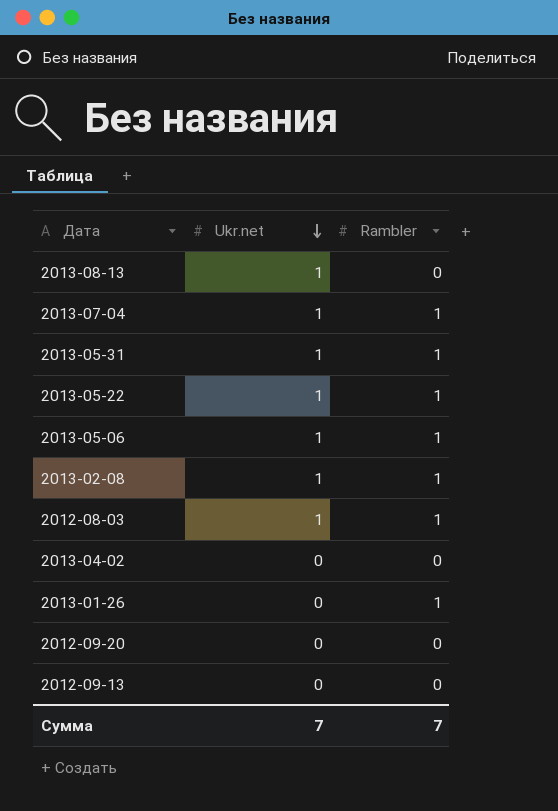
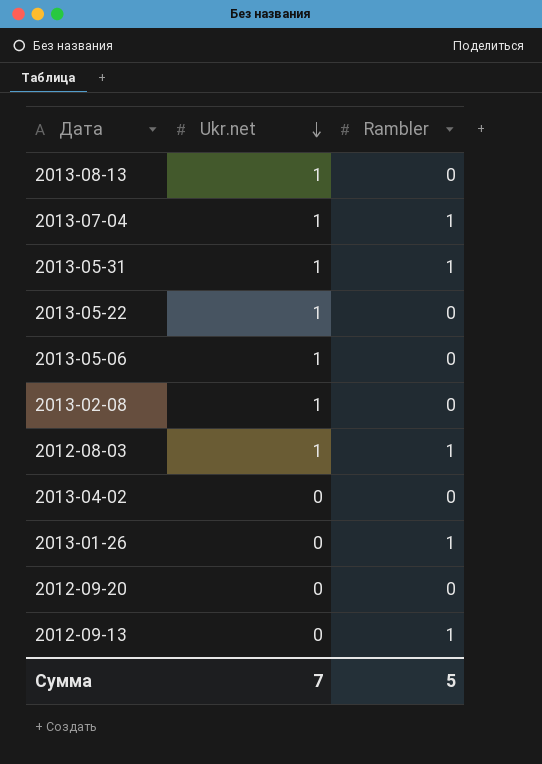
2013-05-22 | Rambler: 1 -> 0
2013-05-06 | Rambler: 1 -> 0
2013-02-08 | Rambler: 1 -> 0
2012-09-13 | Rambler: 0 -> 1
Сумма | Rambler: 7 -> 5

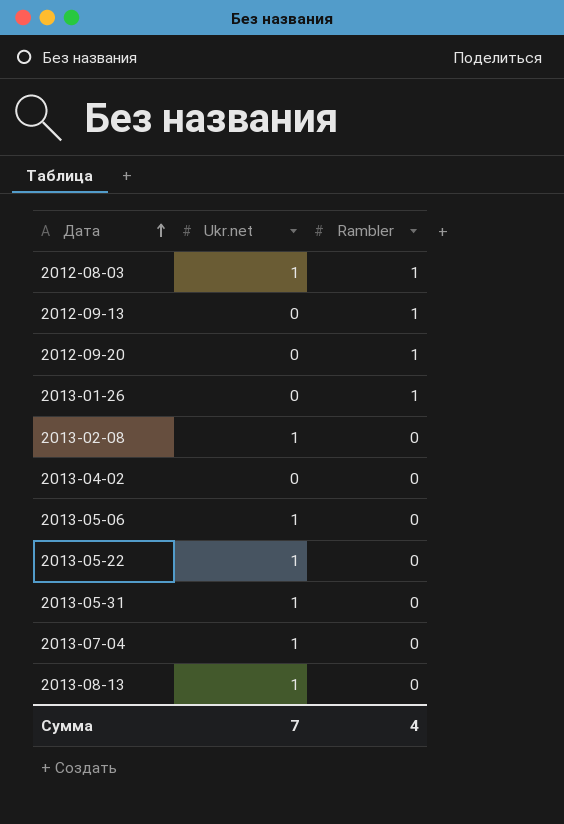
row order: Ukr.net descending -> Дата ascending
2012-09-20 | Rambler: 0 -> 1
2013-05-31 | Rambler: 1 -> 0
2013-07-04 | Rambler: 1 -> 0
Сумма | Rambler: 5 -> 4

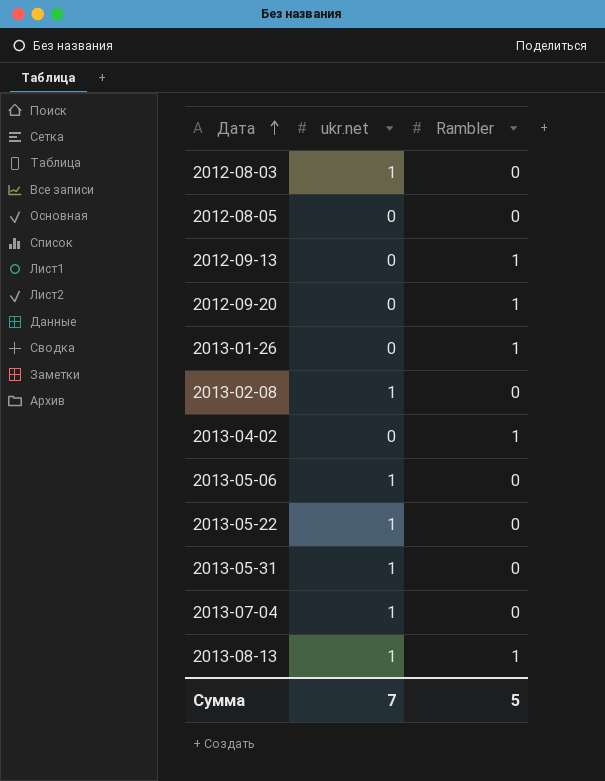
column name: Ukr.net -> ukr.net
2012-08-03 | Rambler: 1 -> 0
row 2012-08-05: none -> 0 | 0
2013-04-02 | Rambler: 0 -> 1
2013-08-13 | Rambler: 0 -> 1
Сумма | Rambler: 4 -> 5

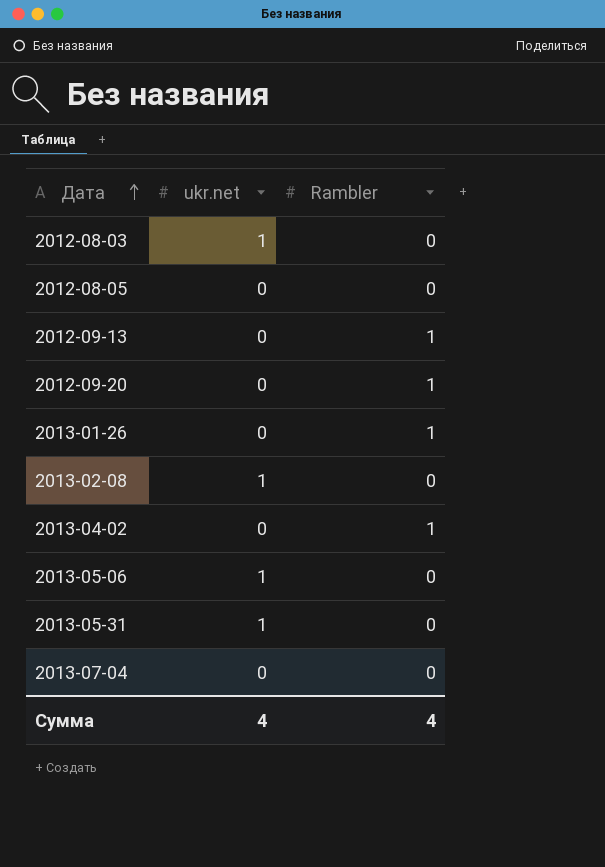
row 2013-05-22: 1 | 0 -> none
row 2013-08-13: 1 | 1 -> none
2013-07-04 | ukr.net: 1 -> 0
Сумма | ukr.net: 7 -> 4
Сумма | Rambler: 5 -> 4

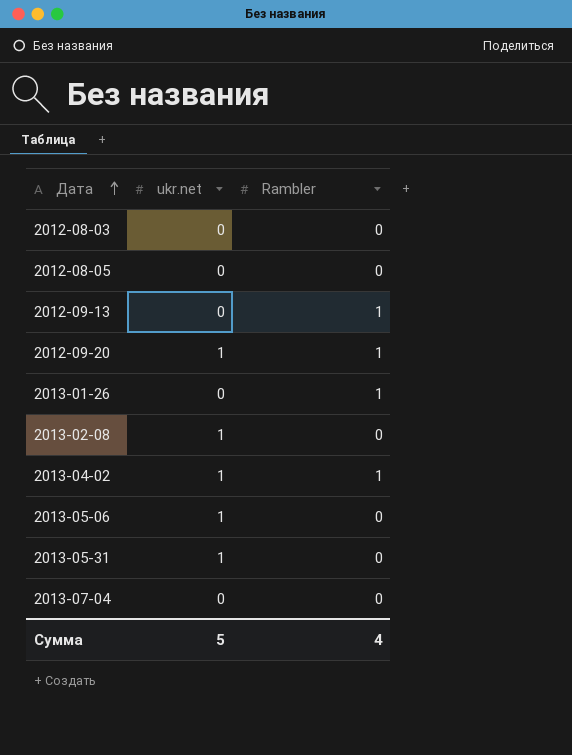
2012-08-03 | ukr.net: 1 -> 0
2012-09-20 | ukr.net: 0 -> 1
2013-04-02 | ukr.net: 0 -> 1
Сумма | ukr.net: 4 -> 5

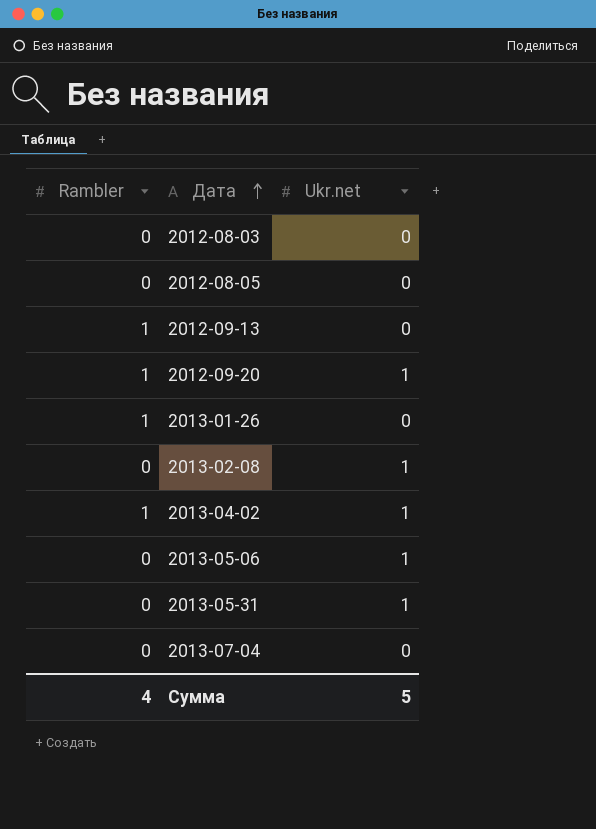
column Rambler | position: 3 -> 1
column name: ukr.net -> Ukr.net

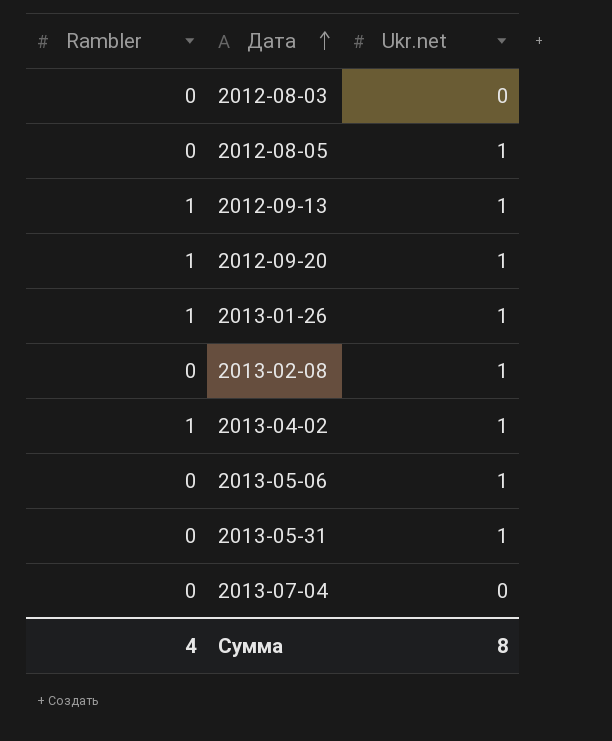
2012-08-05 | Ukr.net: 0 -> 1
2012-09-13 | Ukr.net: 0 -> 1
2013-01-26 | Ukr.net: 0 -> 1
Сумма | Ukr.net: 5 -> 8

